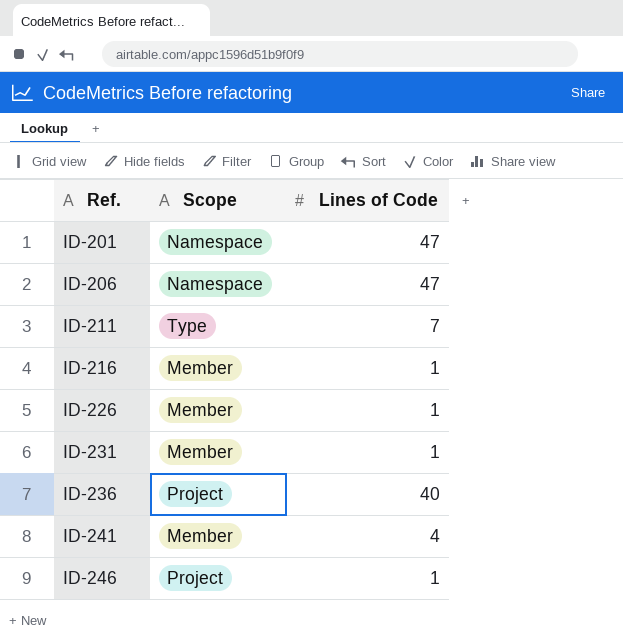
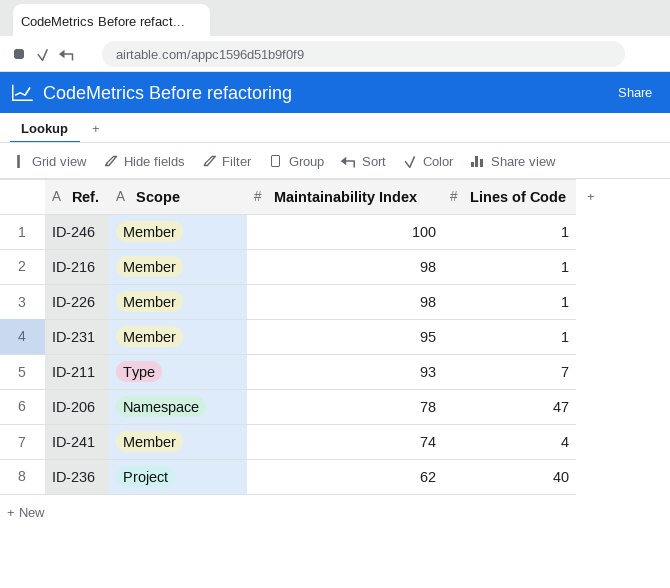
row order: Ref. ascending -> Maintainability Index descending
column Maintainability Index | position: none -> 3
row ID-201: Namespace | 47 -> none
ID-246 | Scope: Project -> Member

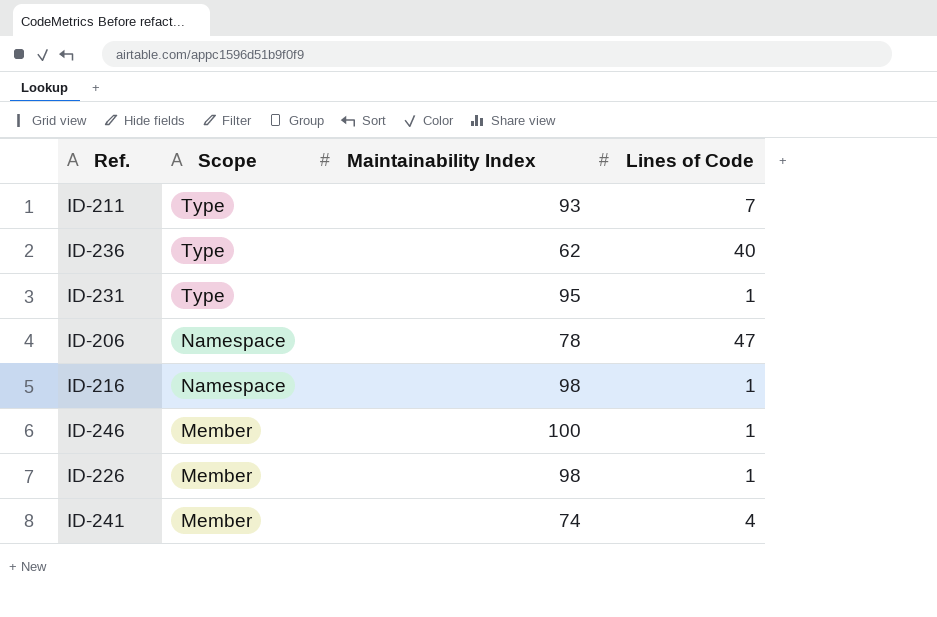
row order: Maintainability Index descending -> Scope descending
ID-236 | Scope: Project -> Type
ID-231 | Scope: Member -> Type
ID-216 | Scope: Member -> Namespace

